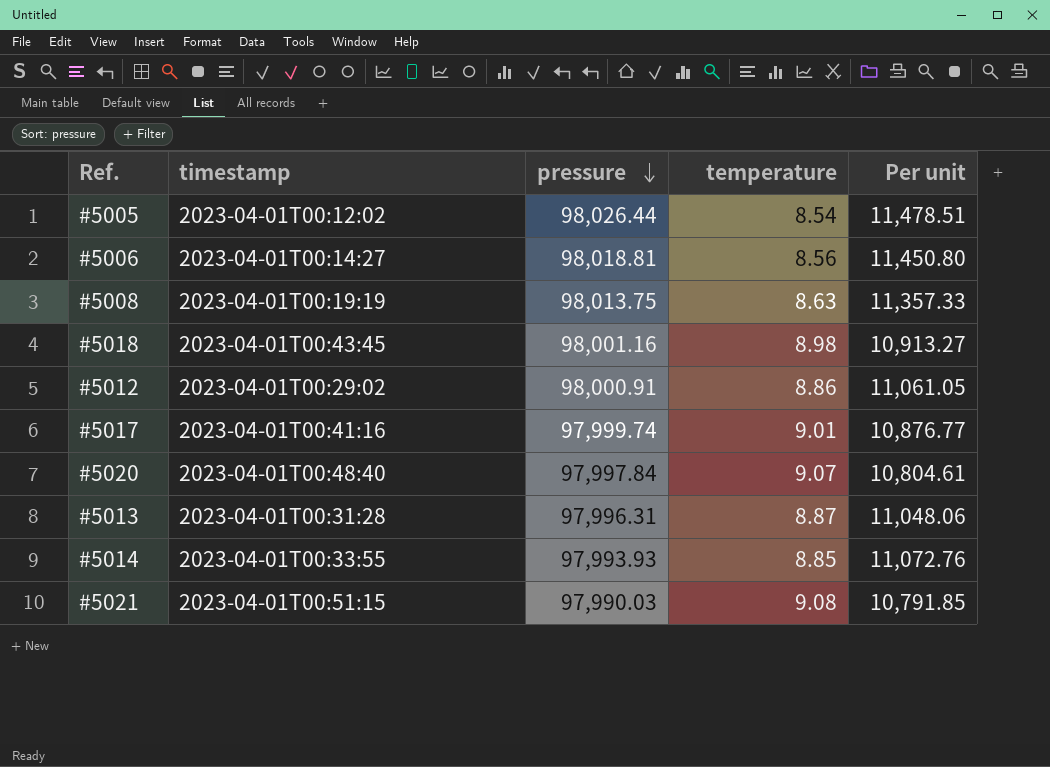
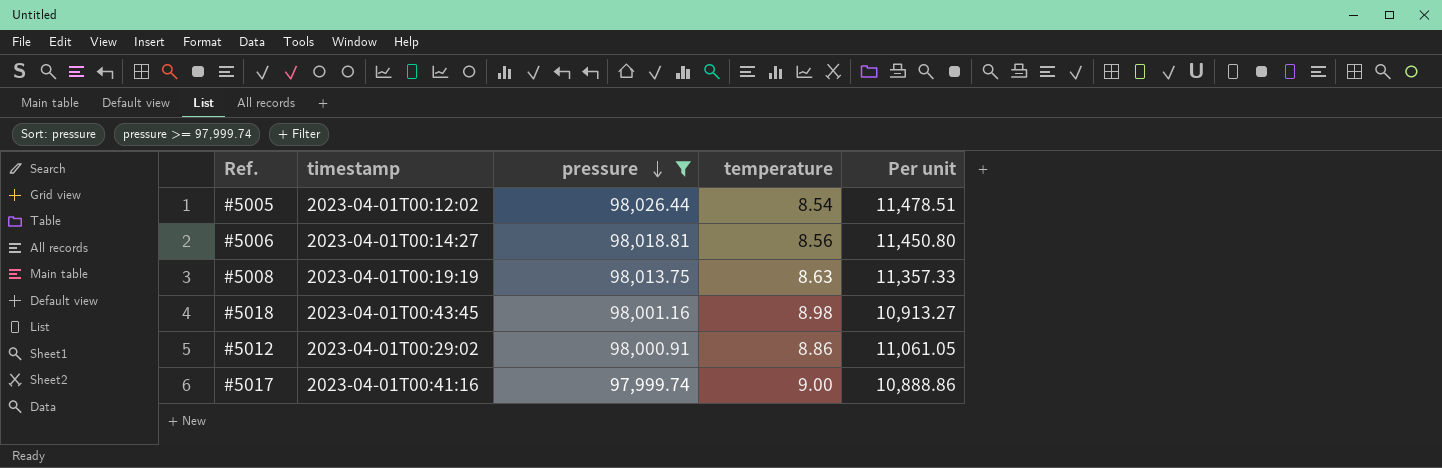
filter: none -> pressure >= 97,999.74
#5017 | temperature: 9.01 -> 9.00
#5017 | Per unit: 10,876.77 -> 10,888.86

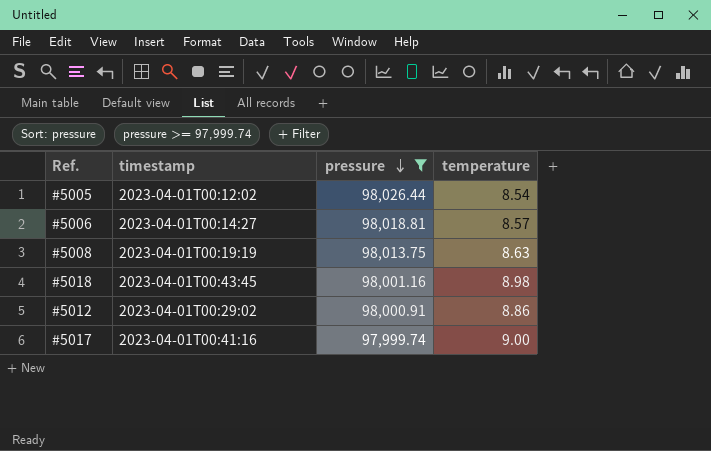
column Per unit | formula: [pressure] / [temperature] -> none
#5006 | temperature: 8.56 -> 8.57

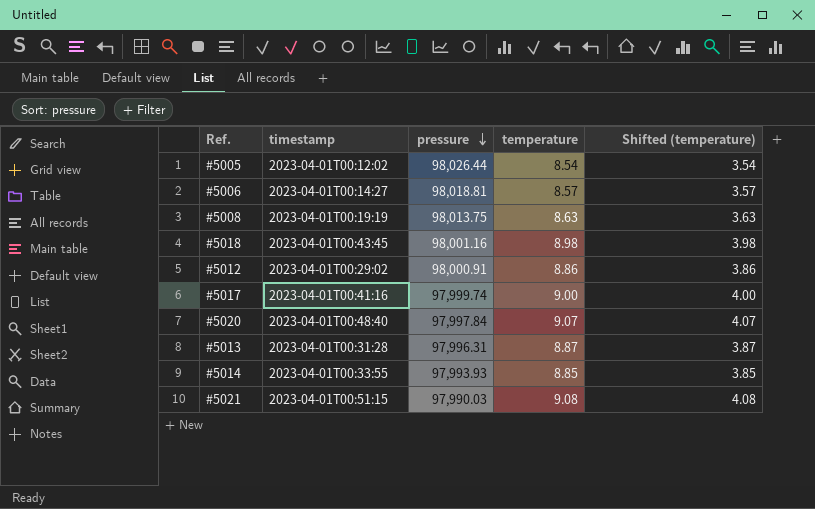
filter: pressure >= 97,999.74 -> none
column Shifted (temperature) | formula: none -> [temperature] - 5

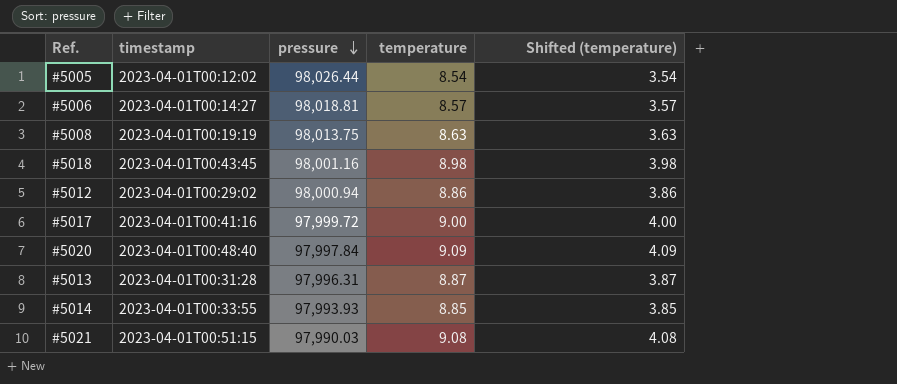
#5012 | pressure: 98,000.91 -> 98,000.94
#5017 | pressure: 97,999.74 -> 97,999.72
#5020 | temperature: 9.07 -> 9.09
#5020 | Shifted (temperature): 4.07 -> 4.09

